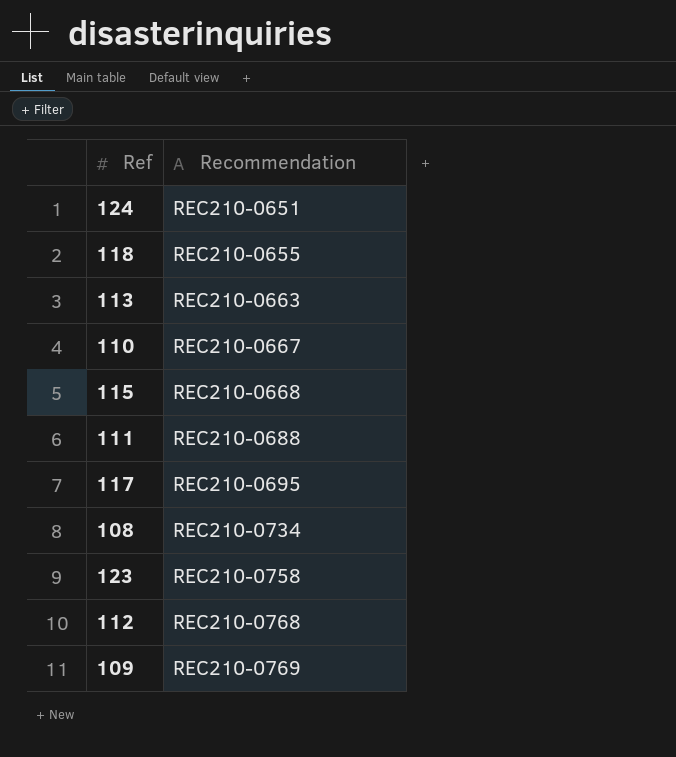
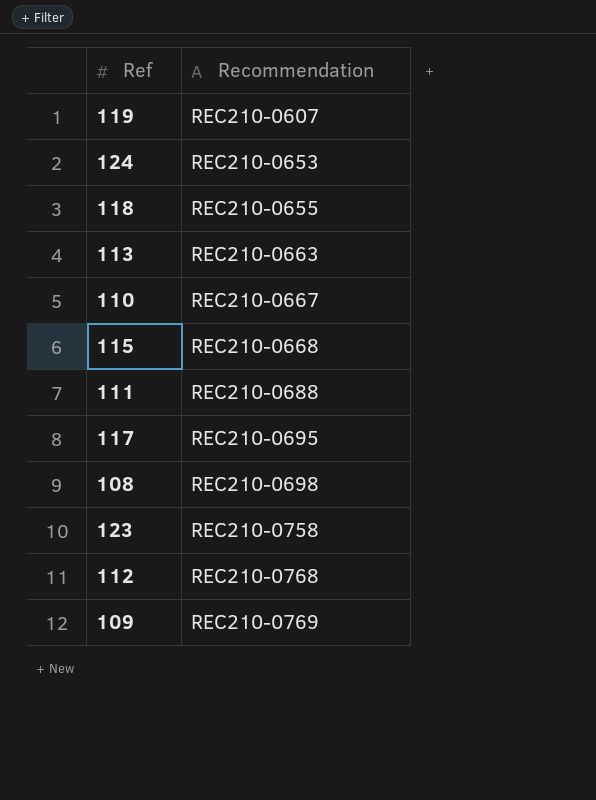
row 119: none -> REC210-0607
124 | Recommendation: REC210-0651 -> REC210-0653
108 | Recommendation: REC210-0734 -> REC210-0698

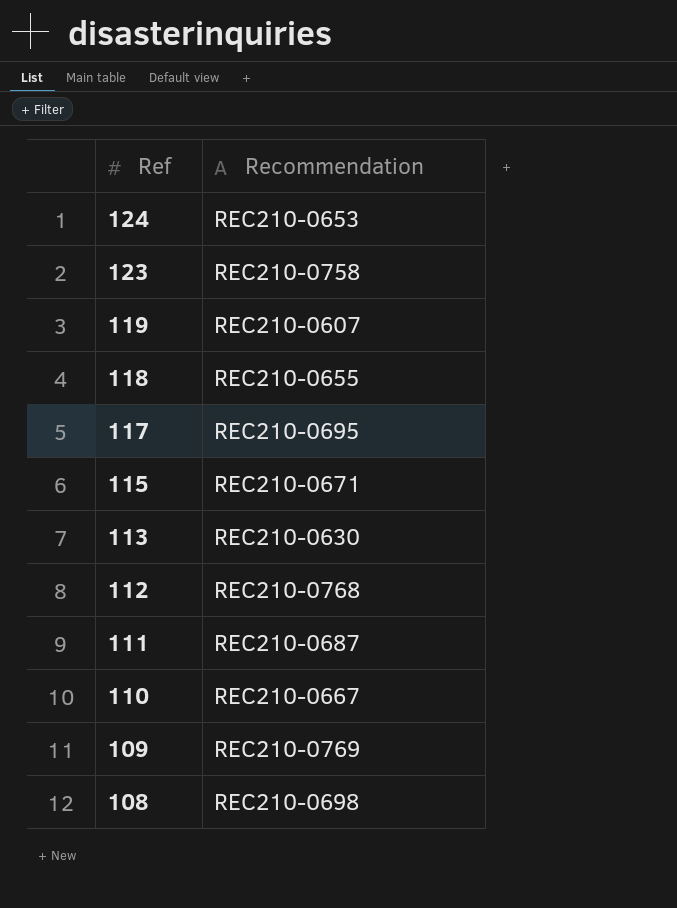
row order: Recommendation ascending -> Ref descending
115 | Recommendation: REC210-0668 -> REC210-0671
113 | Recommendation: REC210-0663 -> REC210-0630
111 | Recommendation: REC210-0688 -> REC210-0687

